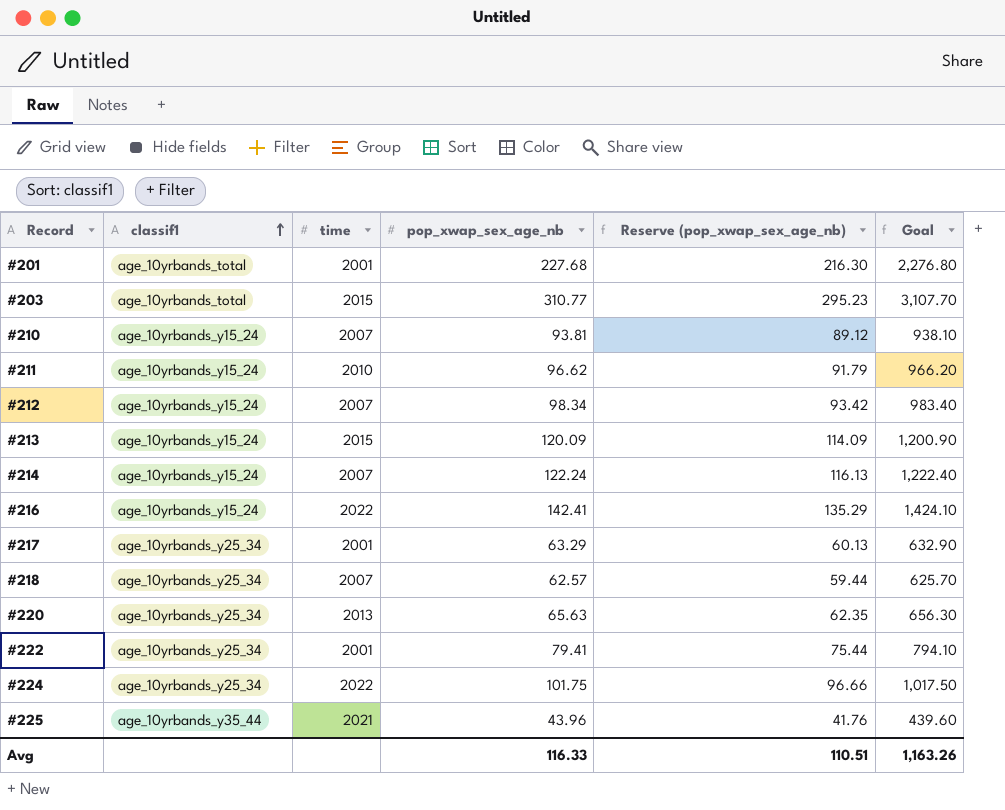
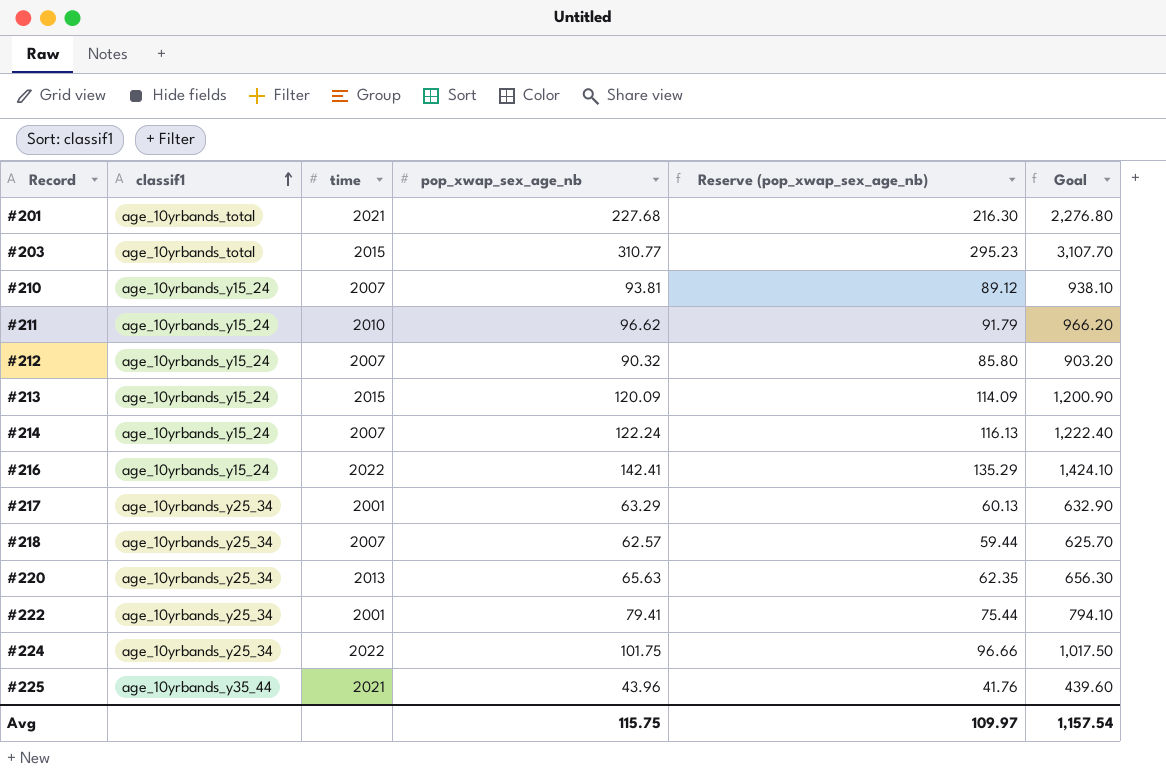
#201 | time: 2001 -> 2021
#212 | pop_xwap_sex_age_nb: 98.34 -> 90.32
#212 | Reserve (pop_xwap_sex_age_nb): 93.42 -> 85.80
#212 | Goal: 983.40 -> 903.20
Avg | pop_xwap_sex_age_nb: 116.33 -> 115.75
Avg | Reserve (pop_xwap_sex_age_nb): 110.51 -> 109.97
Avg | Goal: 1,163.26 -> 1,157.54

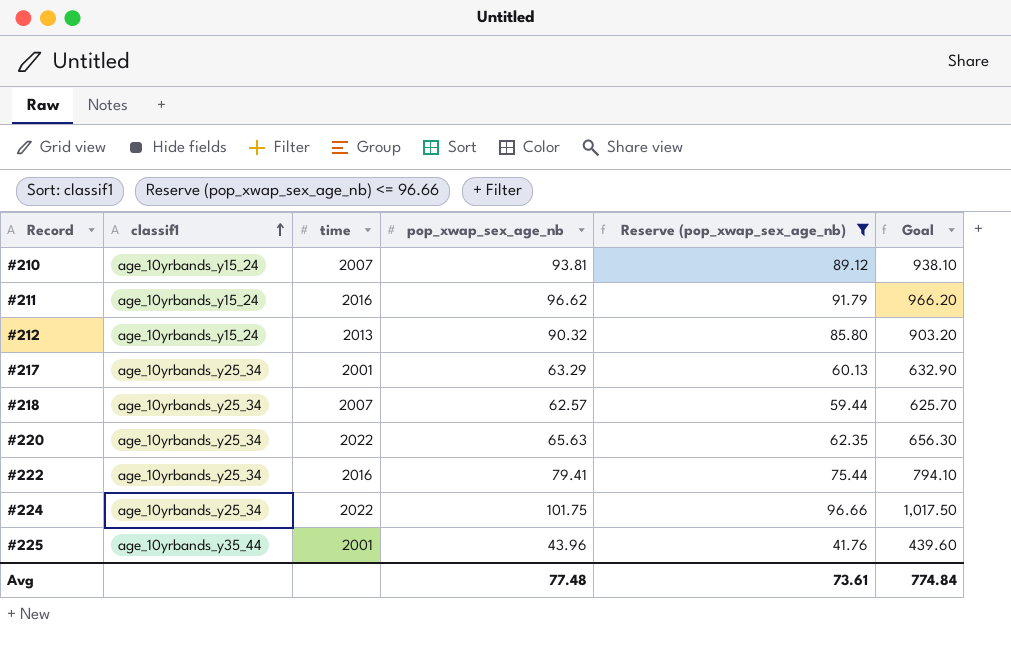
filter: none -> Reserve (pop_xwap_sex_age_nb) <= 96.66
#211 | time: 2010 -> 2016
#212 | time: 2007 -> 2013
#220 | time: 2013 -> 2022
#222 | time: 2001 -> 2016
#225 | time: 2021 -> 2001
Avg | pop_xwap_sex_age_nb: 115.75 -> 77.48
Avg | Reserve (pop_xwap_sex_age_nb): 109.97 -> 73.61
Avg | Goal: 1,157.54 -> 774.84

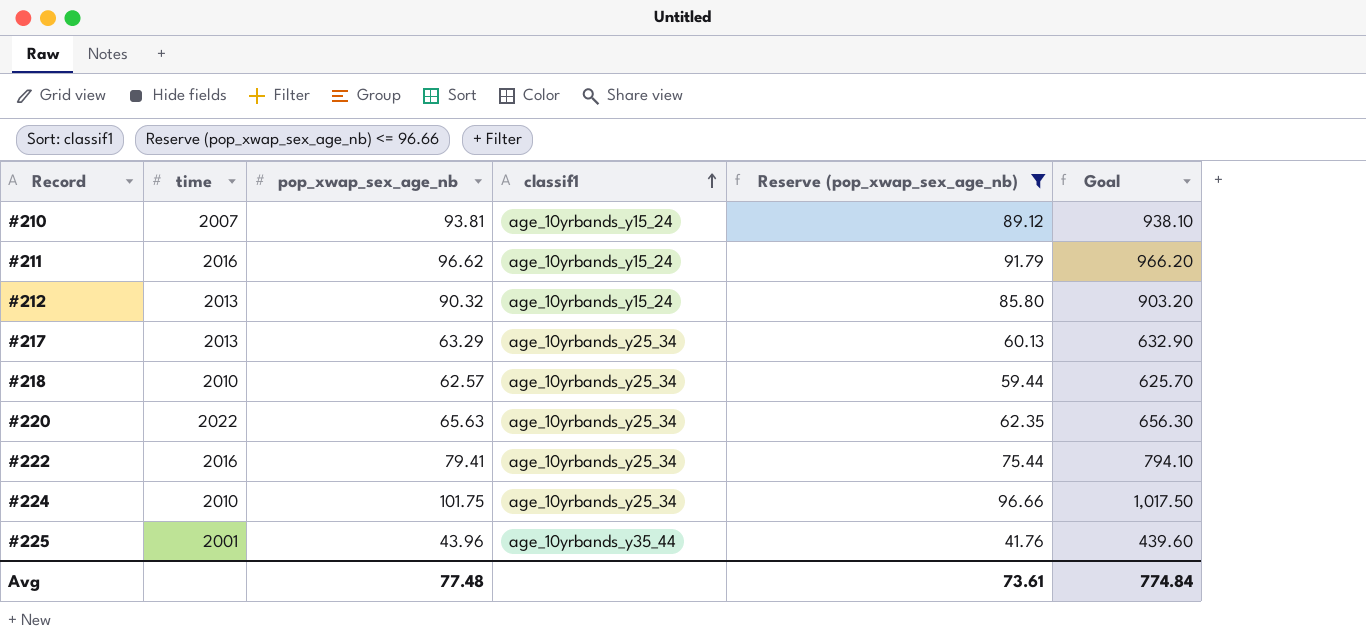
column classif1 | position: 2 -> 4
#217 | time: 2001 -> 2013
#218 | time: 2007 -> 2010
#224 | time: 2022 -> 2010

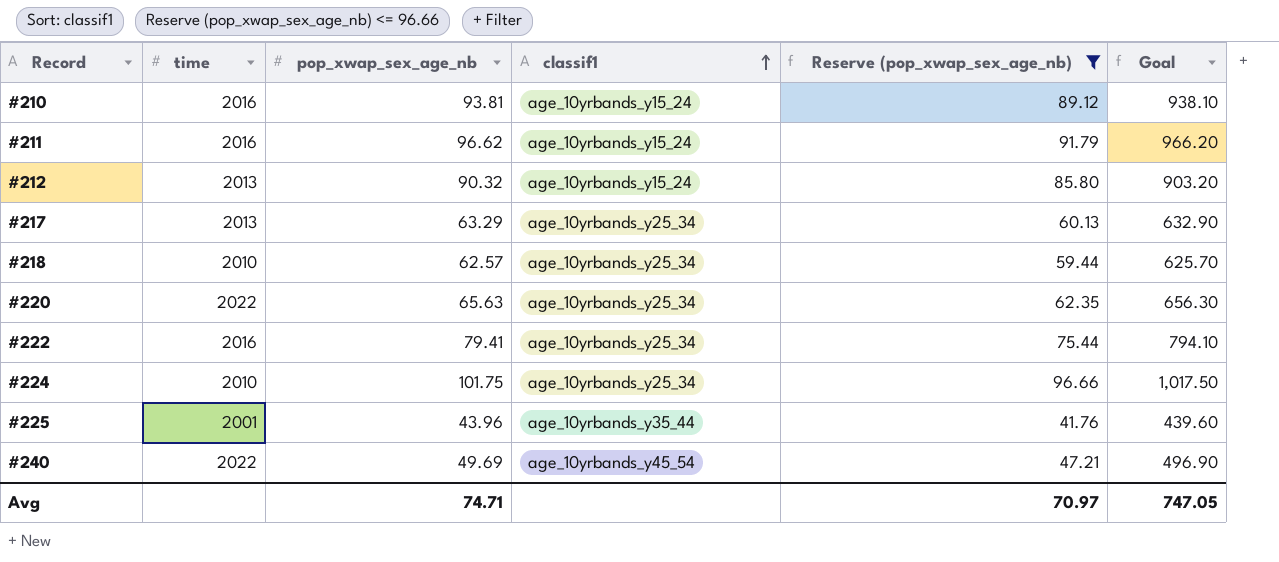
#210 | time: 2007 -> 2016
row #240: none -> 2022 | 49.69 | age_10yrbands_y45_54 | 47.21 | 496.90
Avg | pop_xwap_sex_age_nb: 77.48 -> 74.71
Avg | Reserve (pop_xwap_sex_age_nb): 73.61 -> 70.97
Avg | Goal: 774.84 -> 747.05

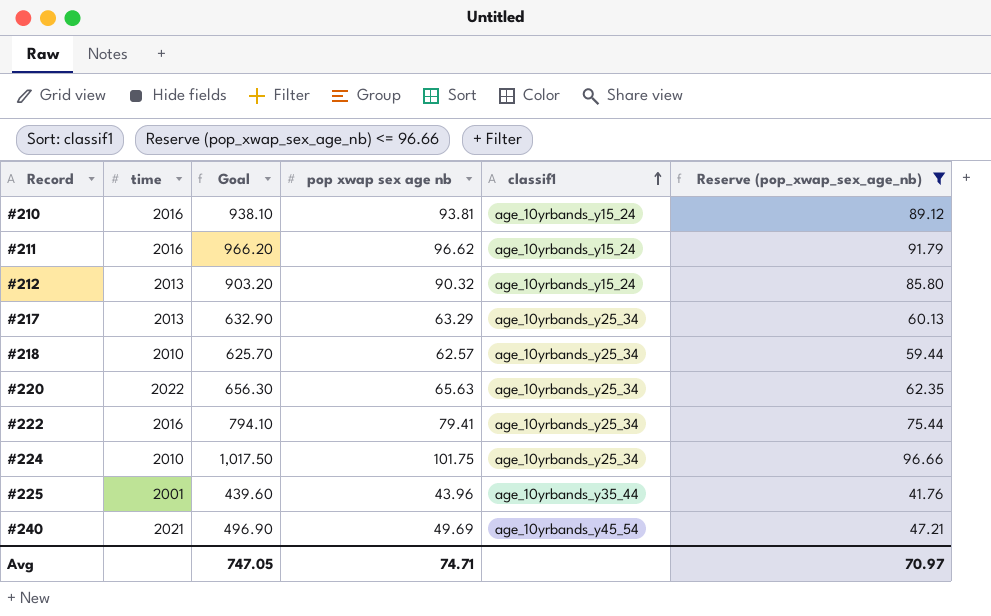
column Goal | position: 6 -> 3
column name: pop_xwap_sex_age_nb -> pop xwap sex age nb
#240 | time: 2022 -> 2021

